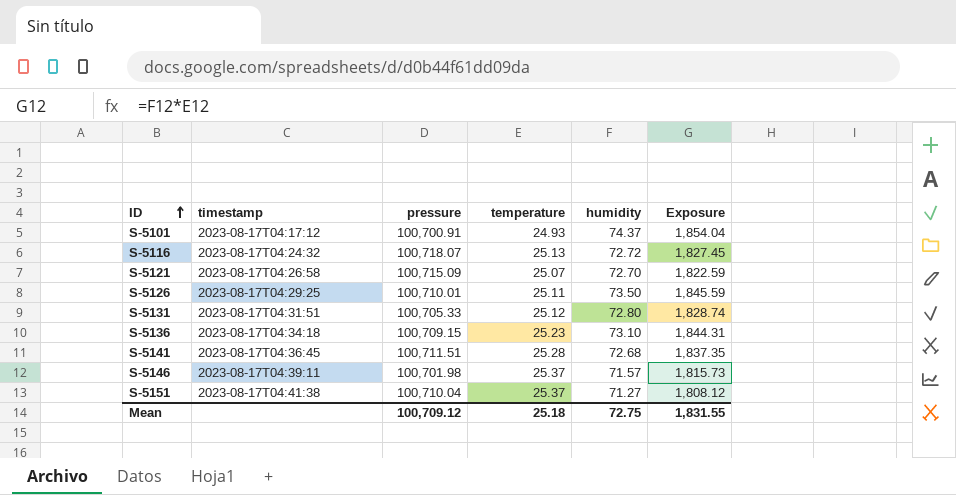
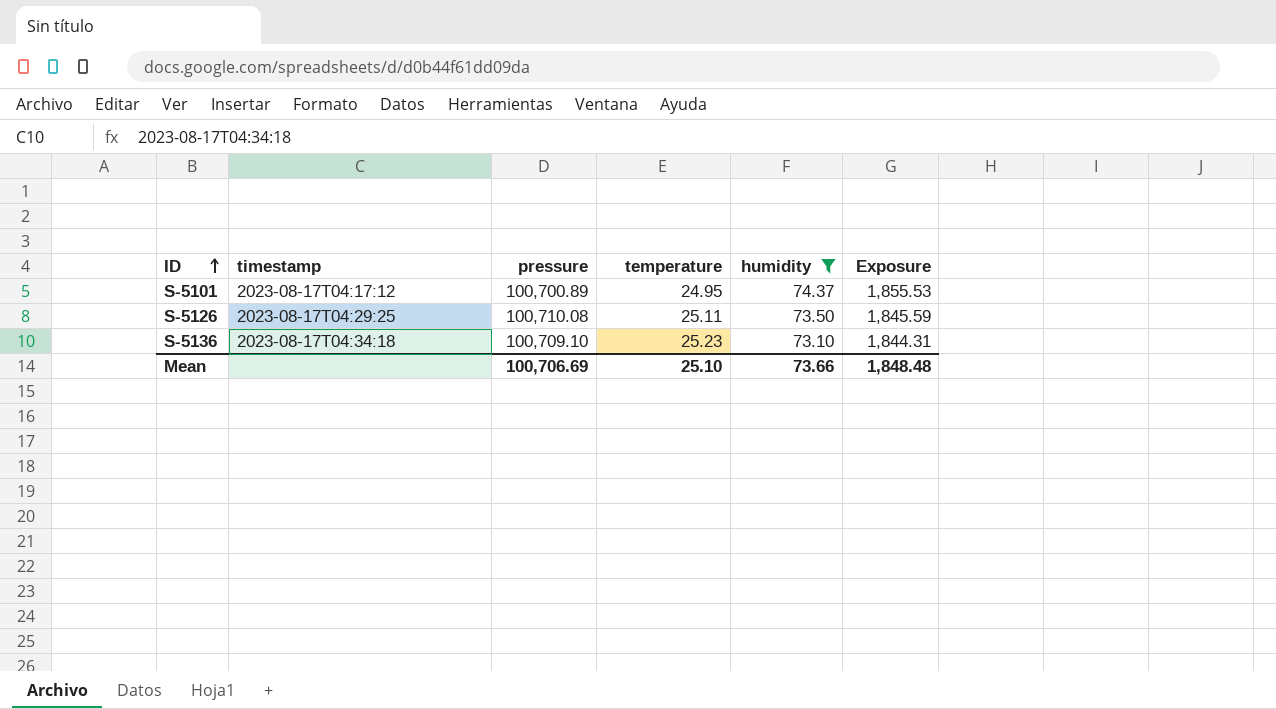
filter: none -> humidity >= 73.10
S-5101 | pressure: 100,700.91 -> 100,700.89
S-5101 | temperature: 24.93 -> 24.95
S-5101 | Exposure: 1,854.04 -> 1,855.53
S-5126 | pressure: 100,710.01 -> 100,710.08
S-5136 | pressure: 100,709.15 -> 100,709.10
Mean | pressure: 100,709.12 -> 100,706.69
Mean | temperature: 25.18 -> 25.10
Mean | humidity: 72.75 -> 73.66
Mean | Exposure: 1,831.55 -> 1,848.48

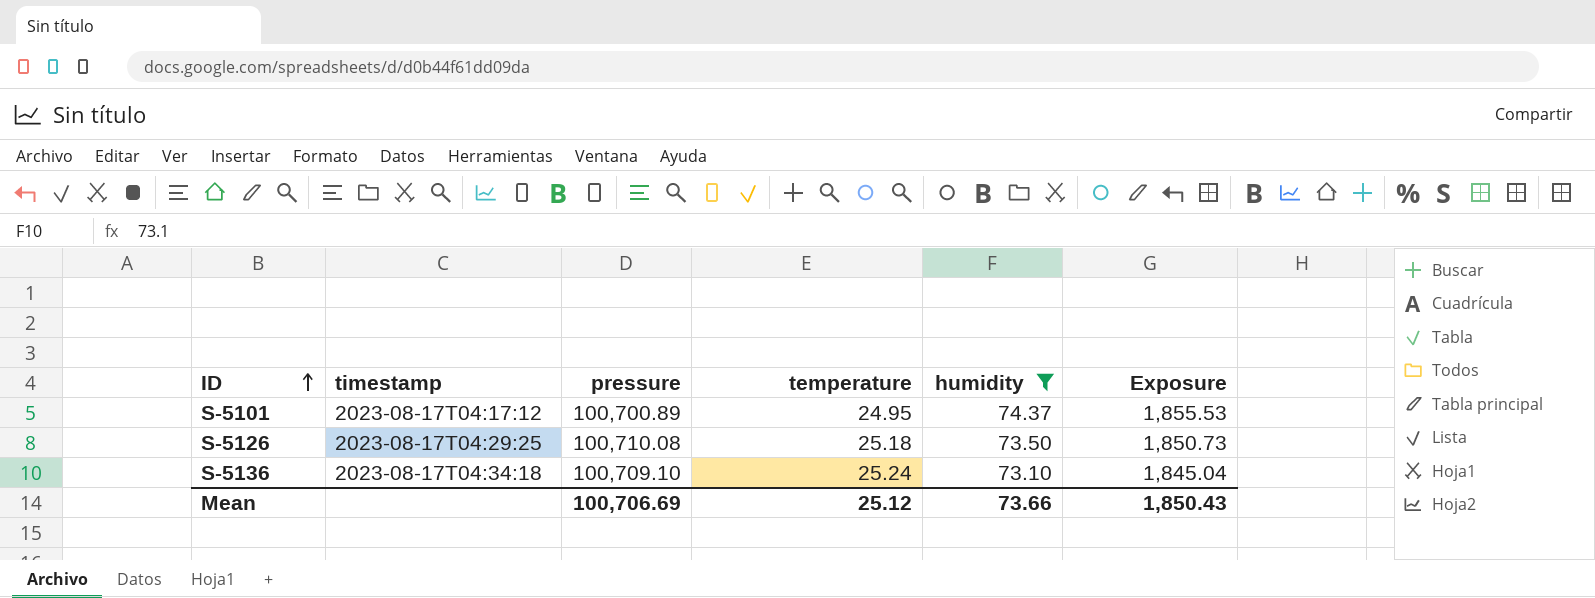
S-5126 | temperature: 25.11 -> 25.18
S-5126 | Exposure: 1,845.59 -> 1,850.73
S-5136 | temperature: 25.23 -> 25.24
S-5136 | Exposure: 1,844.31 -> 1,845.04
Mean | temperature: 25.10 -> 25.12
Mean | Exposure: 1,848.48 -> 1,850.43

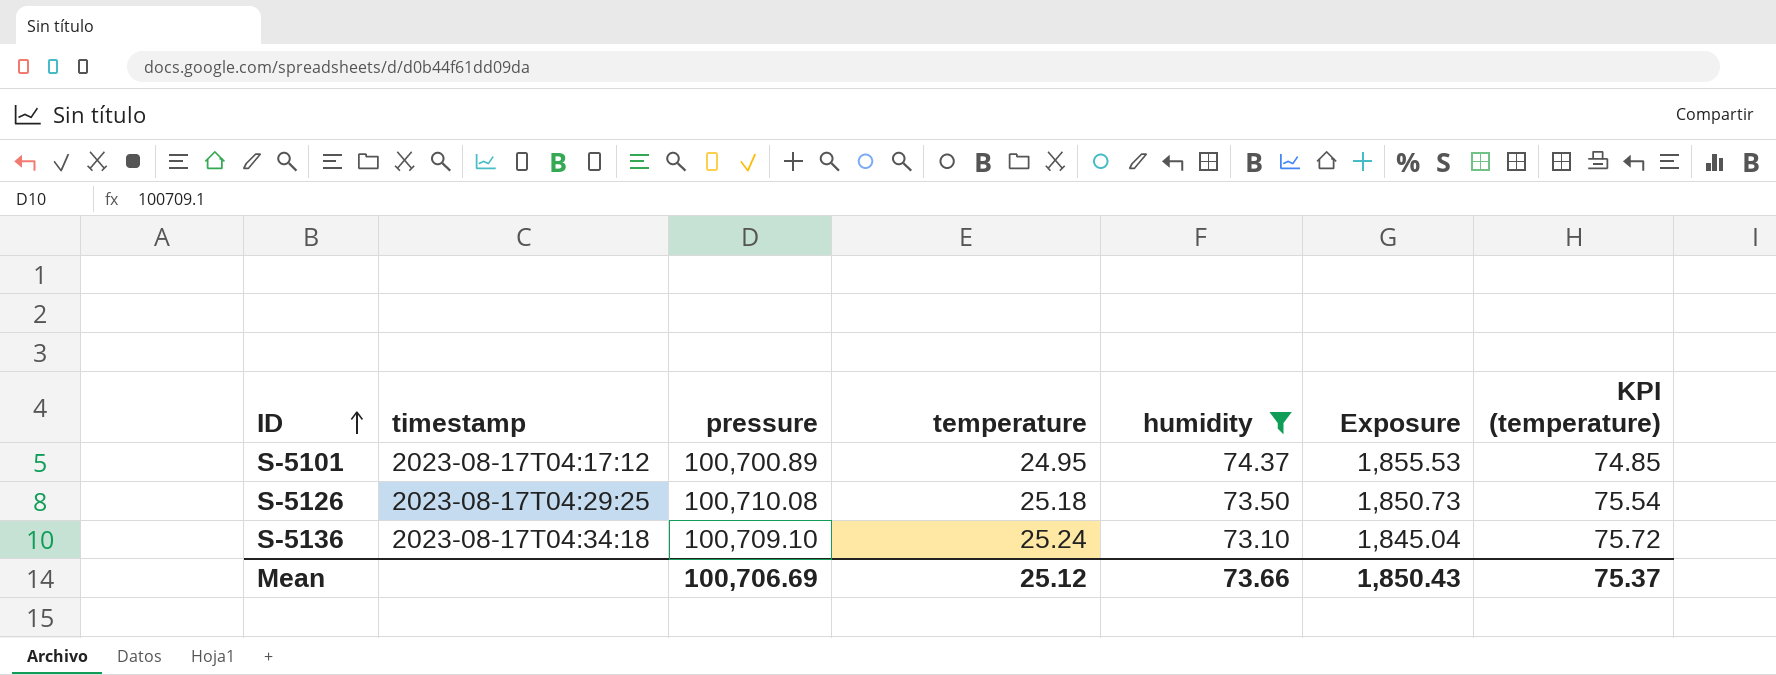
column KPI (temperature) | formula: none -> [temperature] * 3

